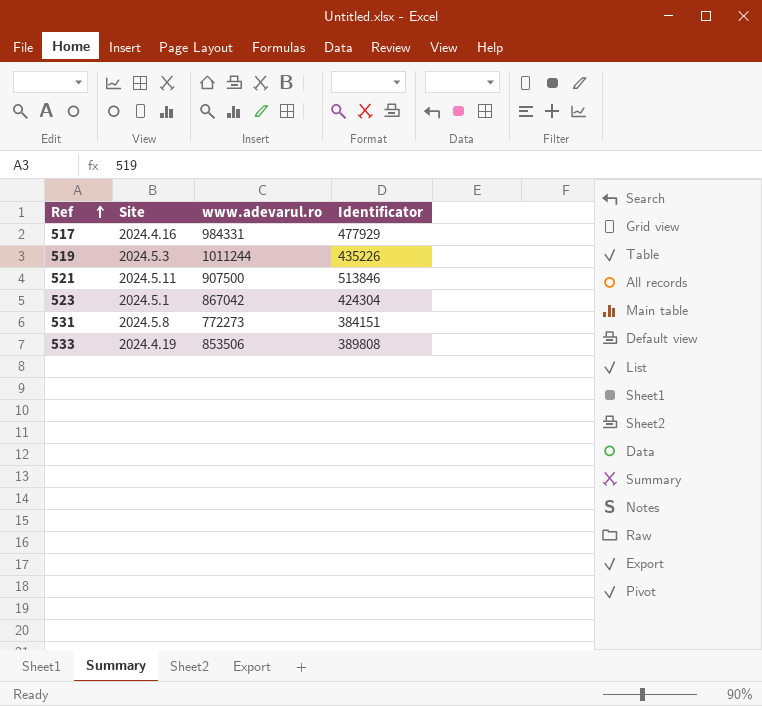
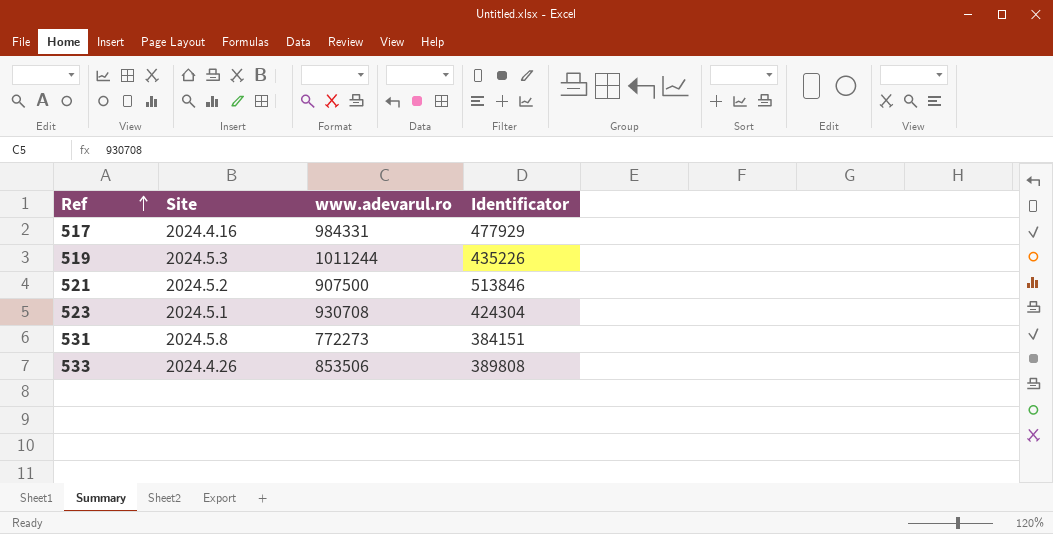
521 | Site: 2024.5.11 -> 2024.5.2
523 | www.adevarul.ro: 867042 -> 930708
533 | Site: 2024.4.19 -> 2024.4.26

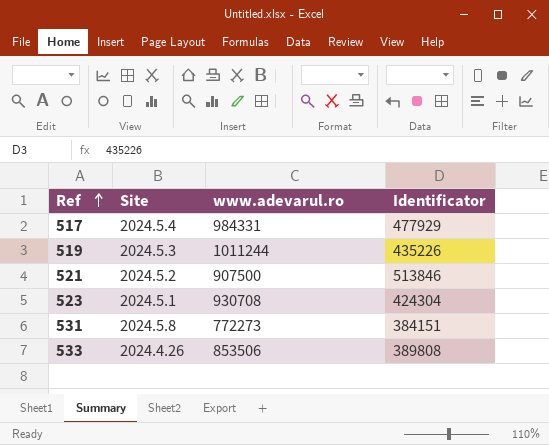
517 | Site: 2024.4.16 -> 2024.5.4

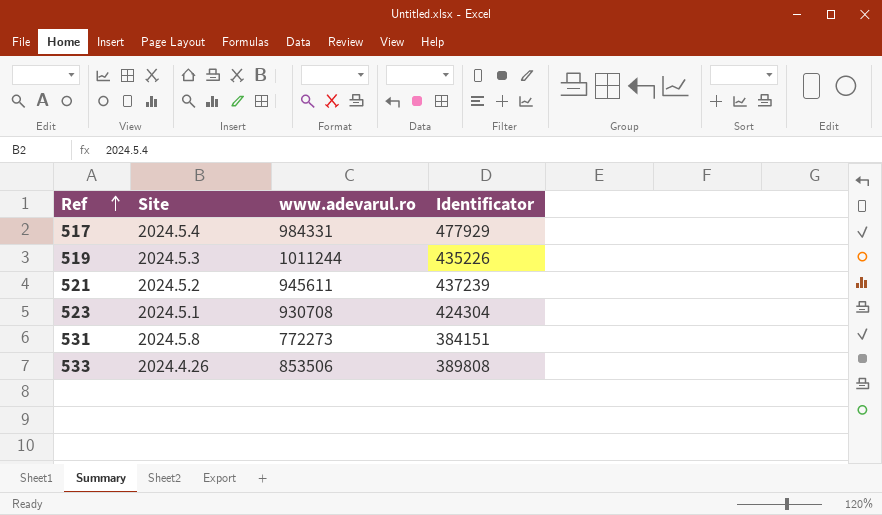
521 | www.adevarul.ro: 907500 -> 945611
521 | Identificator: 513846 -> 437239

